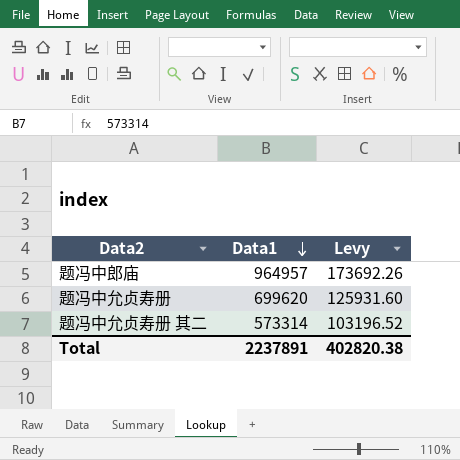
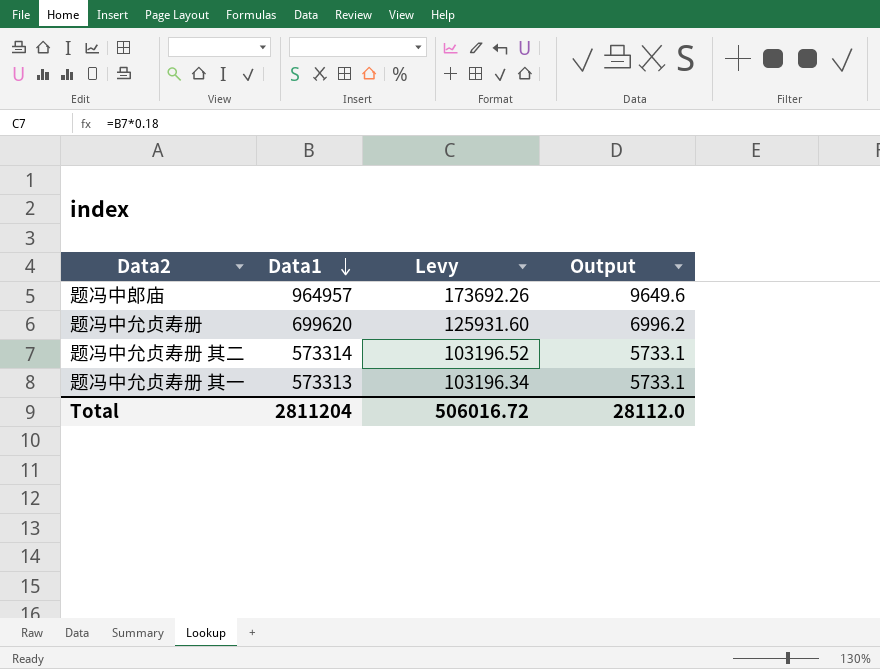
column Output | formula: none -> [Data1] * 0.01
row 题冯中允贞寿册 其一: none -> 573313 | 103196.34 | 5733.1
Total | Data1: 2237891 -> 2811204
Total | Levy: 402820.38 -> 506016.72

